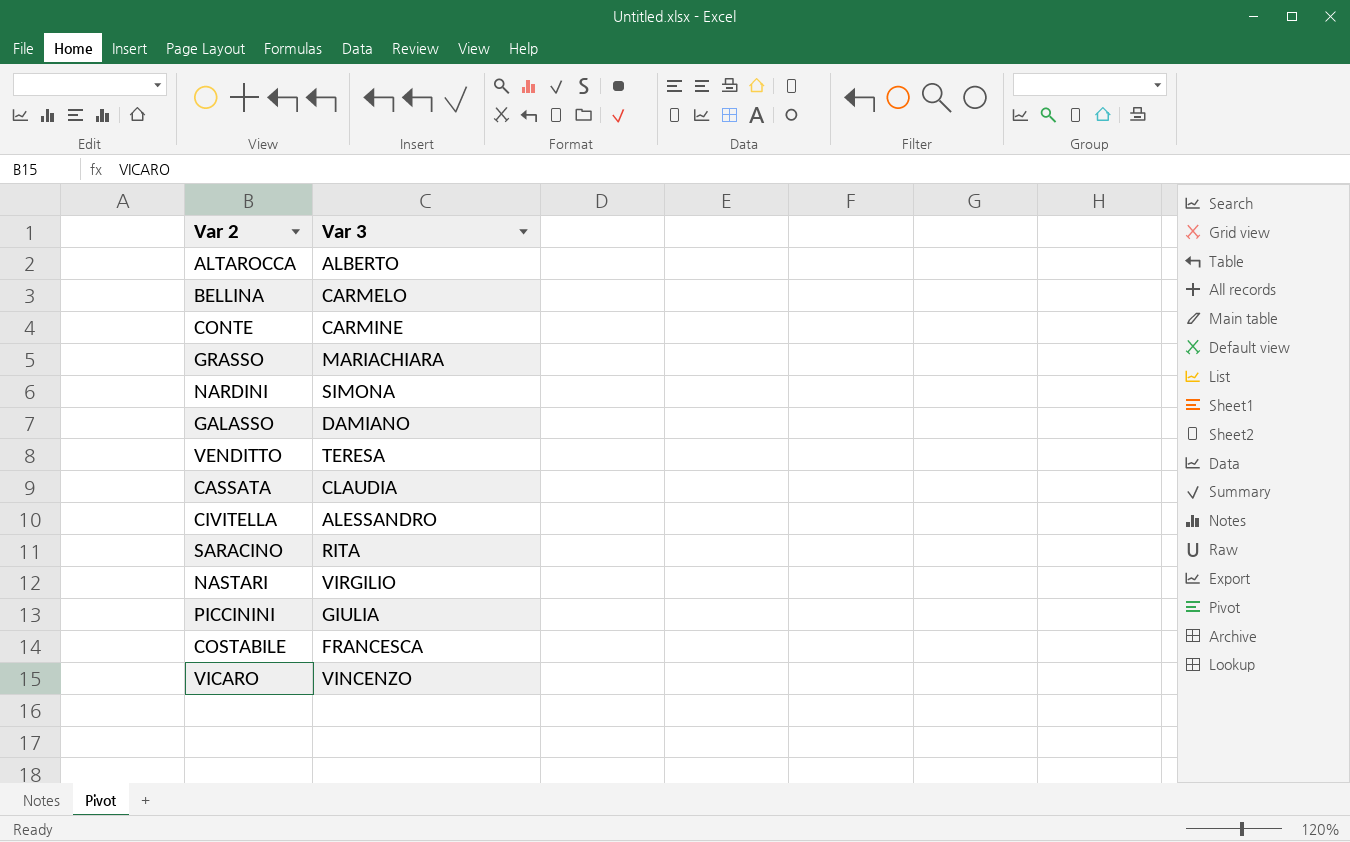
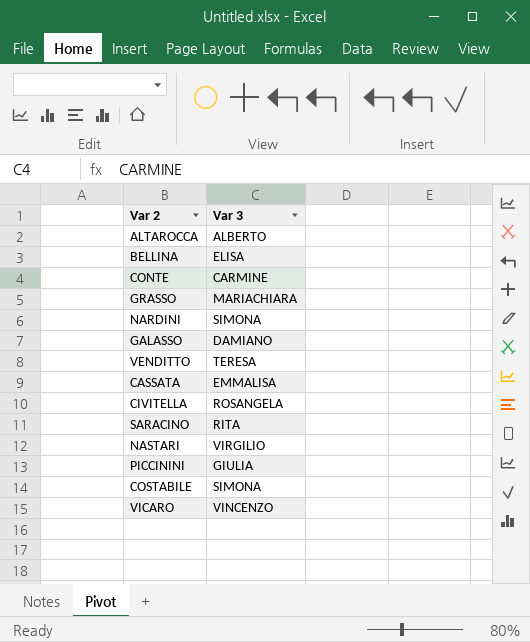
BELLINA | Var 3: CARMELO -> ELISA
CASSATA | Var 3: CLAUDIA -> EMMALISA
CIVITELLA | Var 3: ALESSANDRO -> ROSANGELA
COSTABILE | Var 3: FRANCESCA -> SIMONA

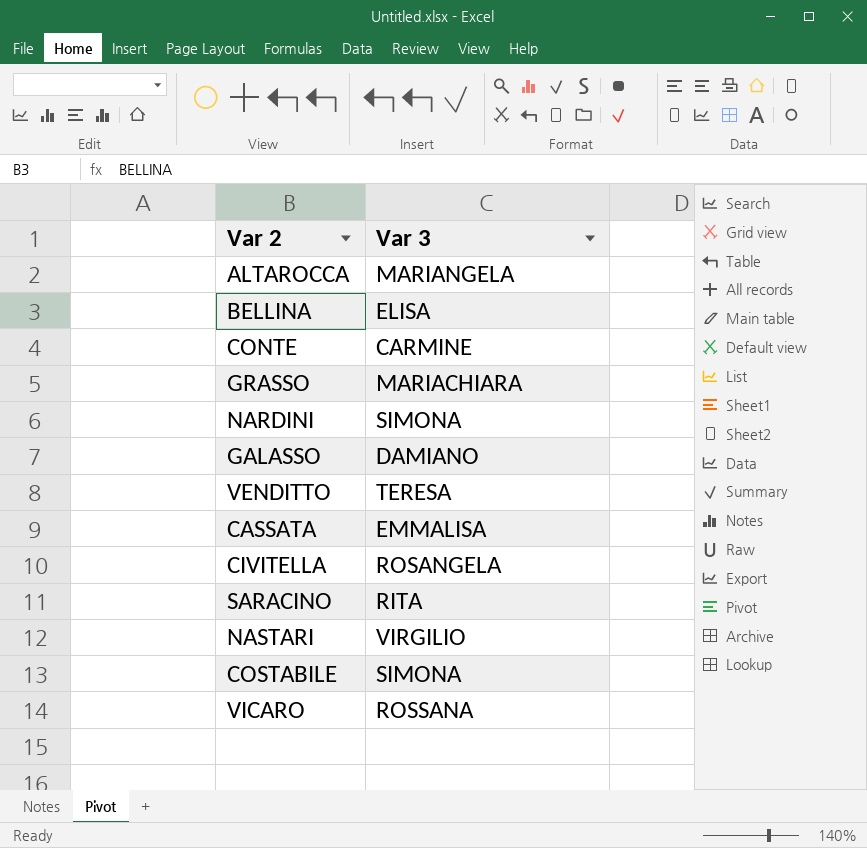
row PICCININI: GIULIA -> none
ALTAROCCA | Var 3: ALBERTO -> MARIANGELA
VICARO | Var 3: VINCENZO -> ROSSANA

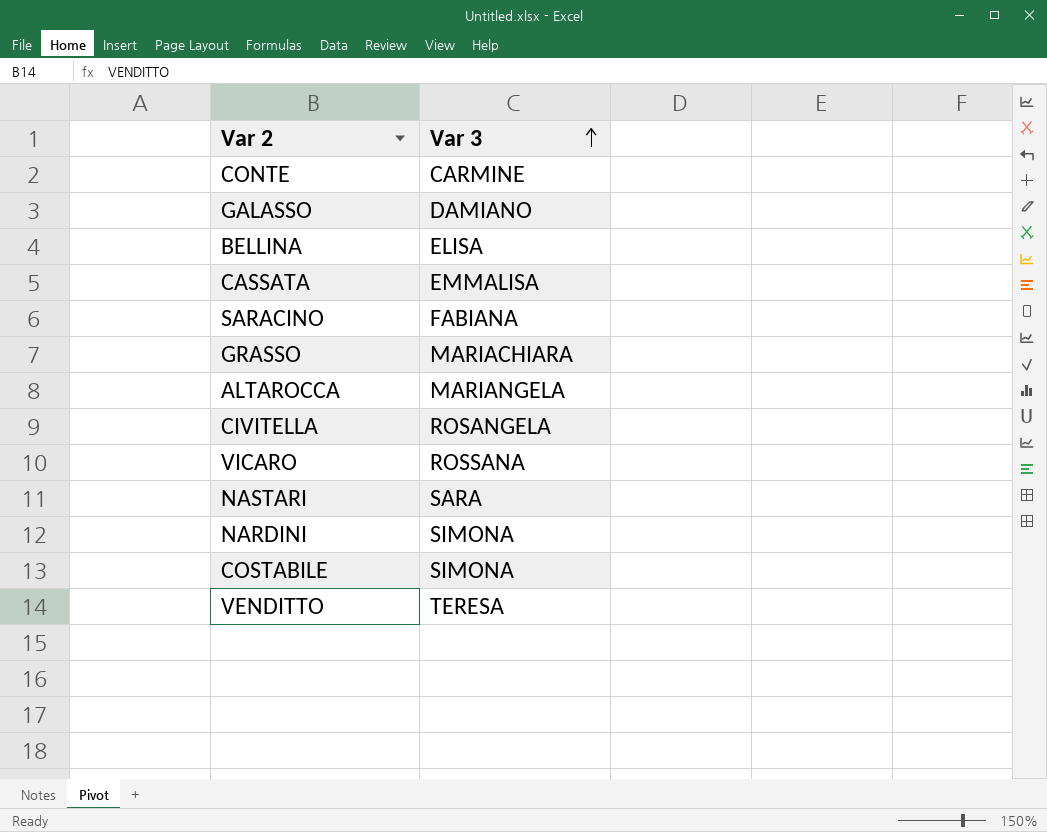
row order: none -> Var 3 ascending
SARACINO | Var 3: RITA -> FABIANA
NASTARI | Var 3: VIRGILIO -> SARA

